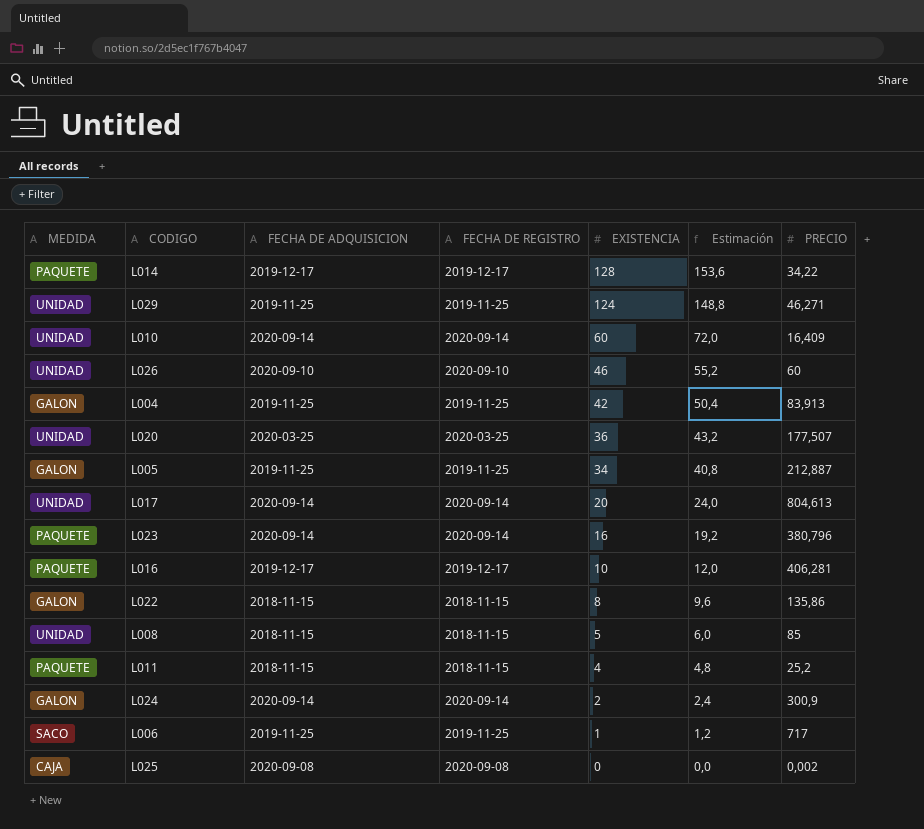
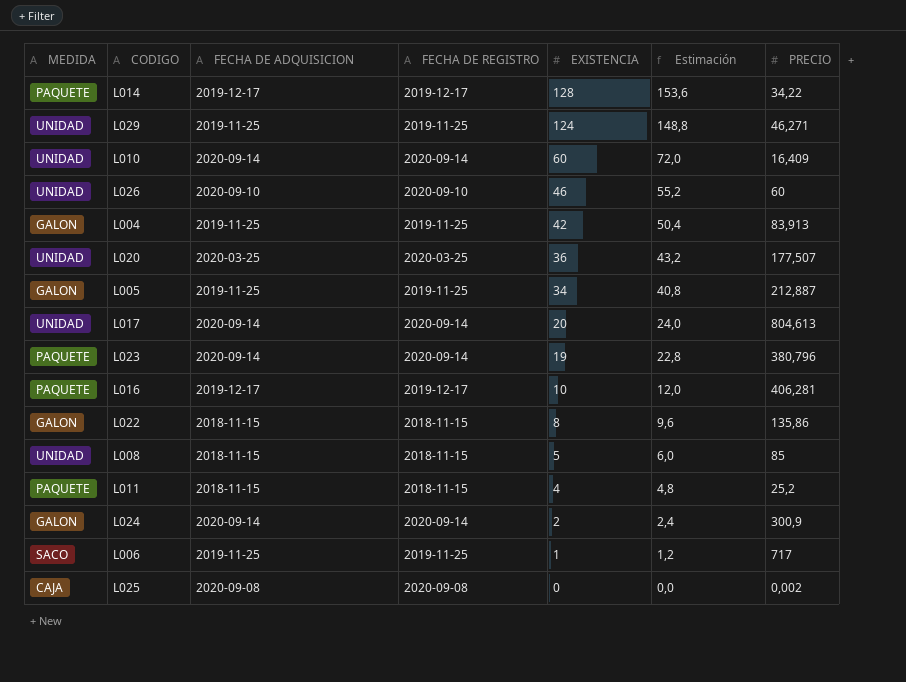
L023 | EXISTENCIA: 16 -> 19
L023 | Estimación: 19,2 -> 22,8

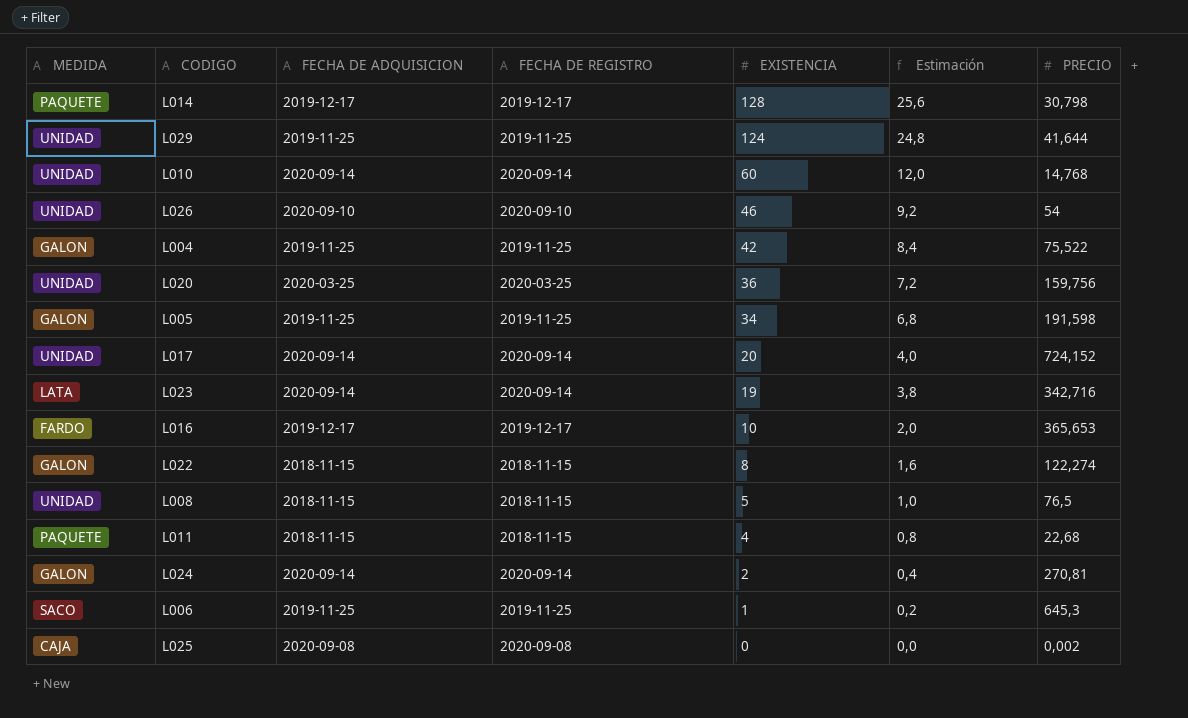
column Estimación | formula: [EXISTENCIA] * 1,2 -> [EXISTENCIA] * 0,2
L014 | PRECIO: 34,22 -> 30,798
L029 | PRECIO: 46,271 -> 41,644
L010 | PRECIO: 16,409 -> 14,768
L026 | PRECIO: 60 -> 54
L004 | PRECIO: 83,913 -> 75,522
L020 | PRECIO: 177,507 -> 159,756
L005 | PRECIO: 212,887 -> 191,598
L017 | PRECIO: 804,613 -> 724,152
L023 | MEDIDA: PAQUETE -> LATA
L023 | PRECIO: 380,796 -> 342,716
L016 | MEDIDA: PAQUETE -> FARDO
L016 | PRECIO: 406,281 -> 365,653
L022 | PRECIO: 135,86 -> 122,274
L008 | PRECIO: 85 -> 76,5
L011 | PRECIO: 25,2 -> 22,68
L024 | PRECIO: 300,9 -> 270,81
L006 | PRECIO: 717 -> 645,3

